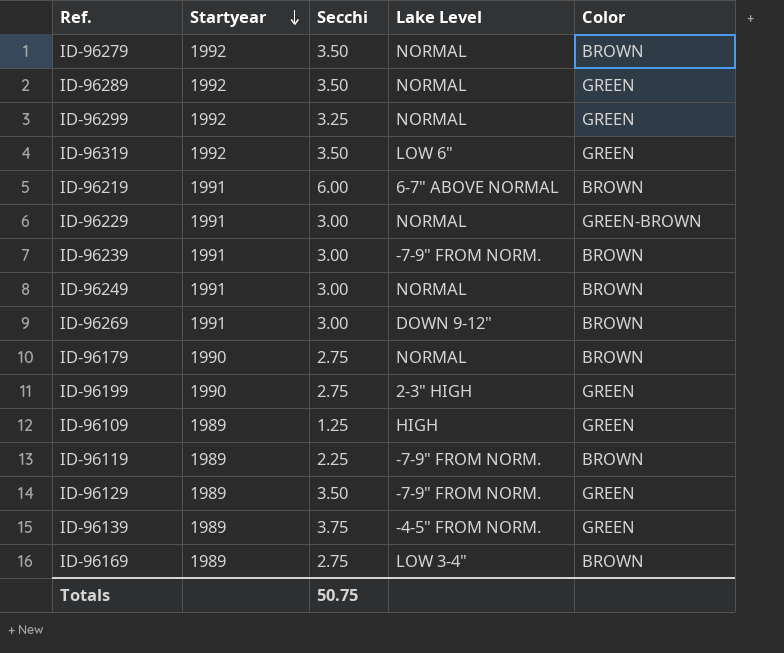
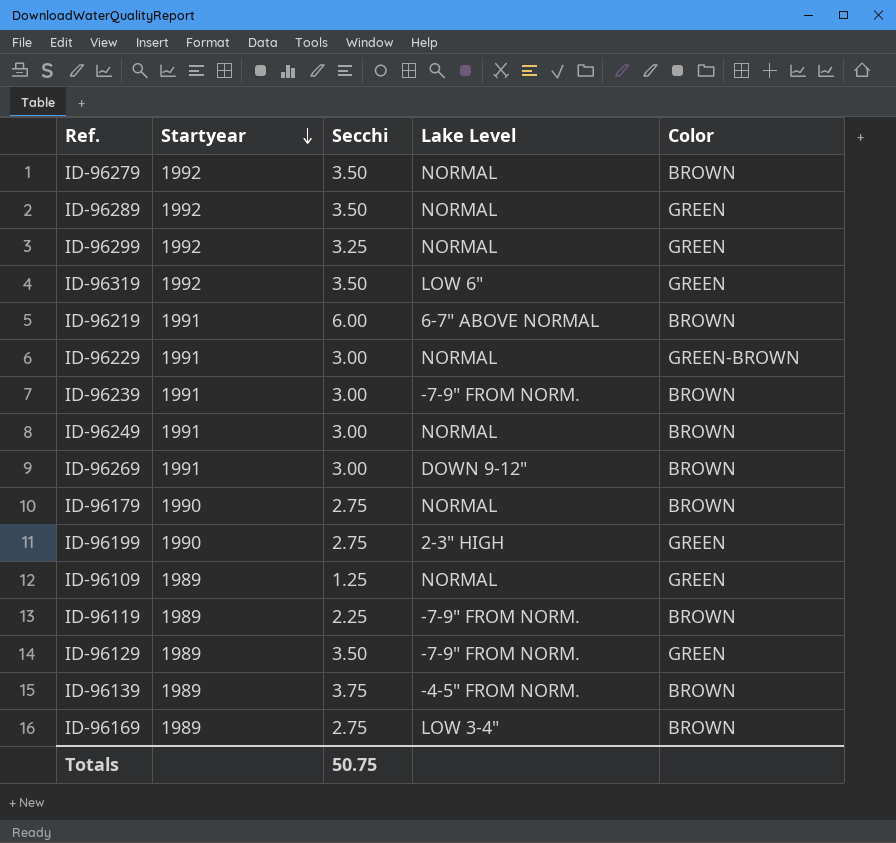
ID-96109 | Lake Level: HIGH -> NORMAL
ID-96139 | Color: GREEN -> BROWN

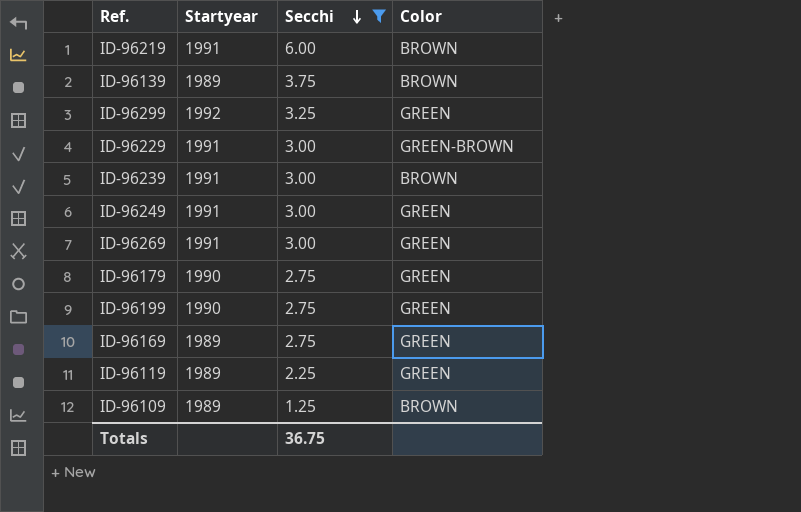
filter: none -> Secchi != 3.50
row order: Startyear descending -> Secchi descending
column Lake Level | position: 4 -> none
ID-96249 | Color: BROWN -> GREEN
ID-96269 | Color: BROWN -> GREEN
ID-96179 | Color: BROWN -> GREEN
ID-96169 | Color: BROWN -> GREEN
ID-96119 | Color: BROWN -> GREEN
ID-96109 | Color: GREEN -> BROWN
Totals | Secchi: 50.75 -> 36.75

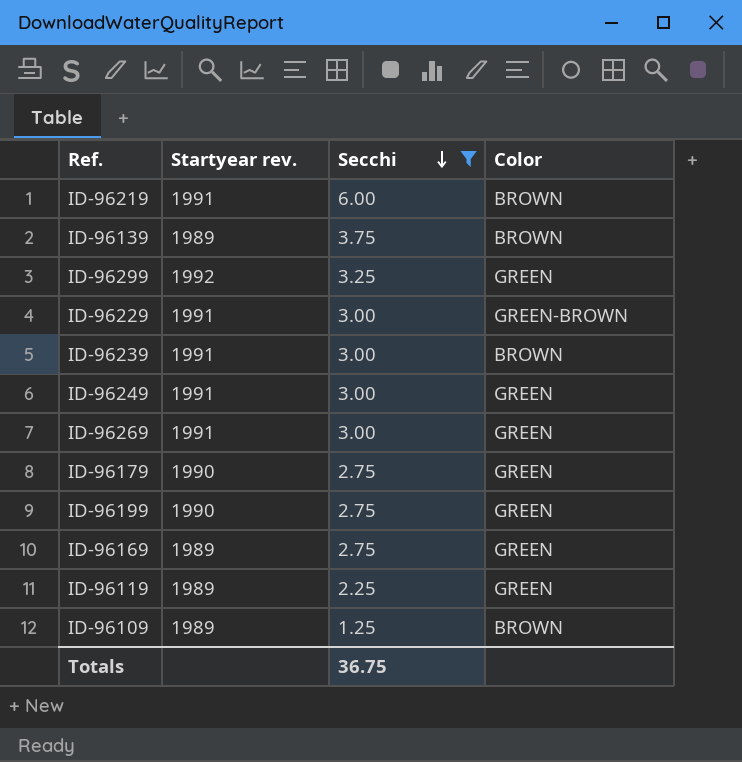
column name: Startyear -> Startyear rev.

